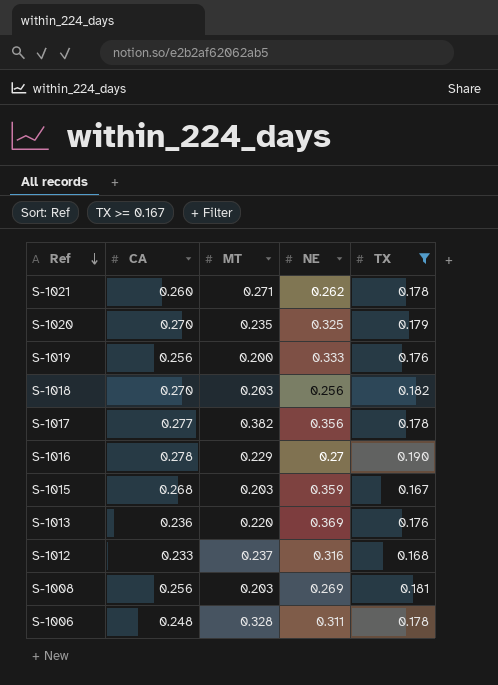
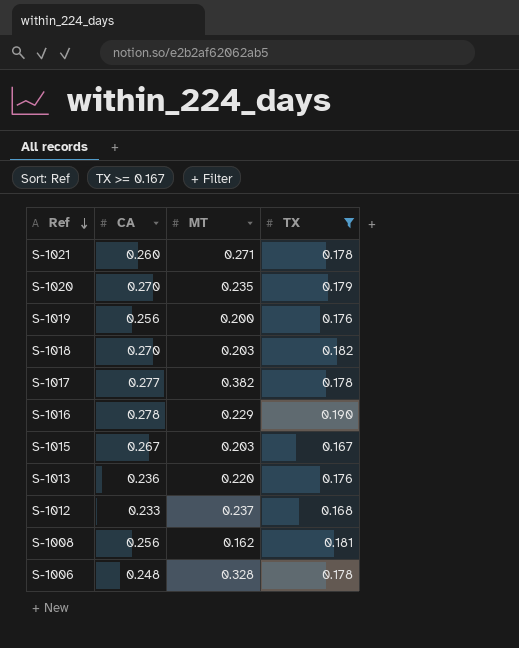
column NE | position: 4 -> none
S-1015 | CA: 0.268 -> 0.267
S-1008 | MT: 0.203 -> 0.162

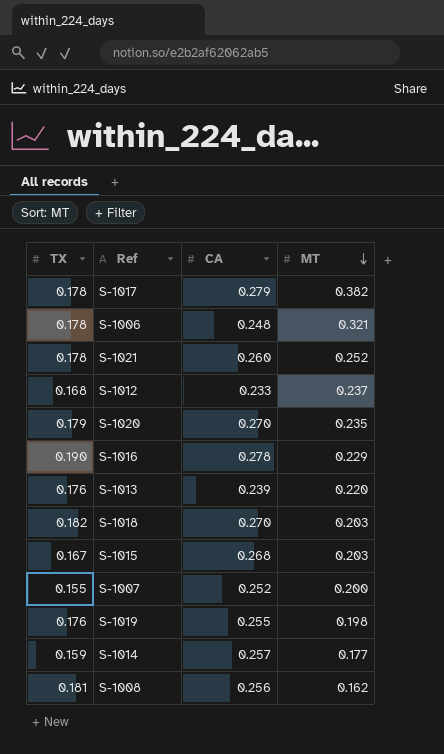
filter: TX >= 0.167 -> none
row order: Ref descending -> MT descending
column TX | position: 4 -> 1
S-1017 | CA: 0.277 -> 0.279
S-1006 | MT: 0.328 -> 0.321
S-1021 | MT: 0.271 -> 0.252
S-1013 | CA: 0.236 -> 0.239
S-1015 | CA: 0.267 -> 0.268
S-1019 | CA: 0.256 -> 0.255
S-1019 | MT: 0.200 -> 0.198

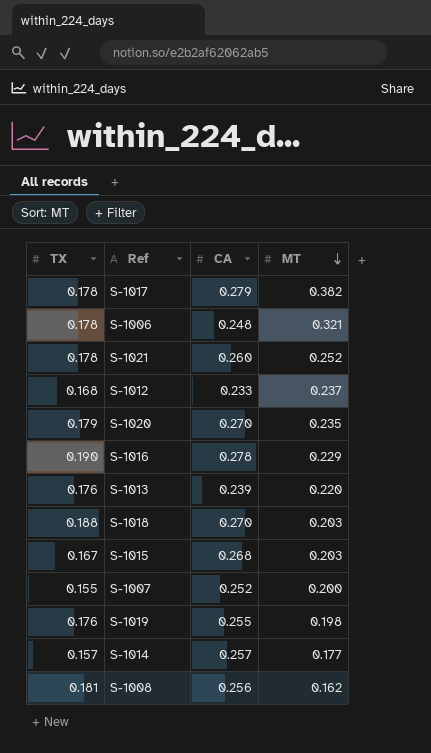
S-1018 | TX: 0.182 -> 0.188
S-1014 | TX: 0.159 -> 0.157

